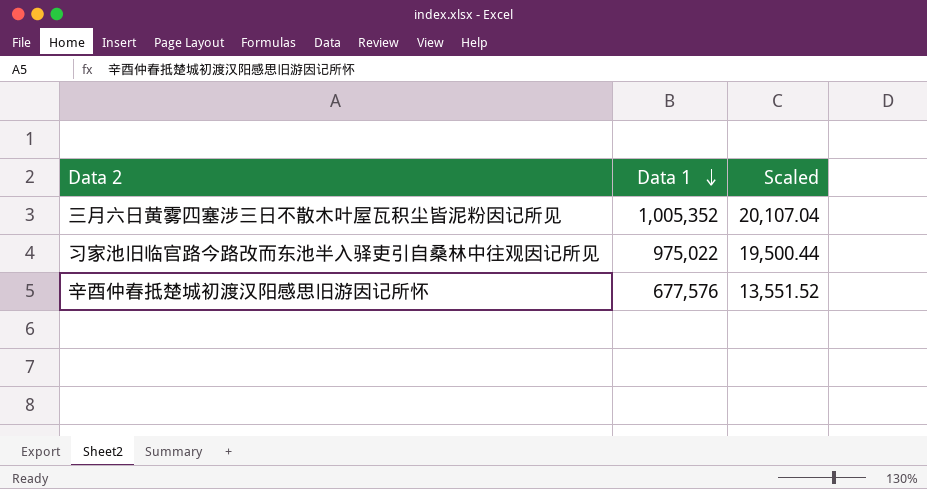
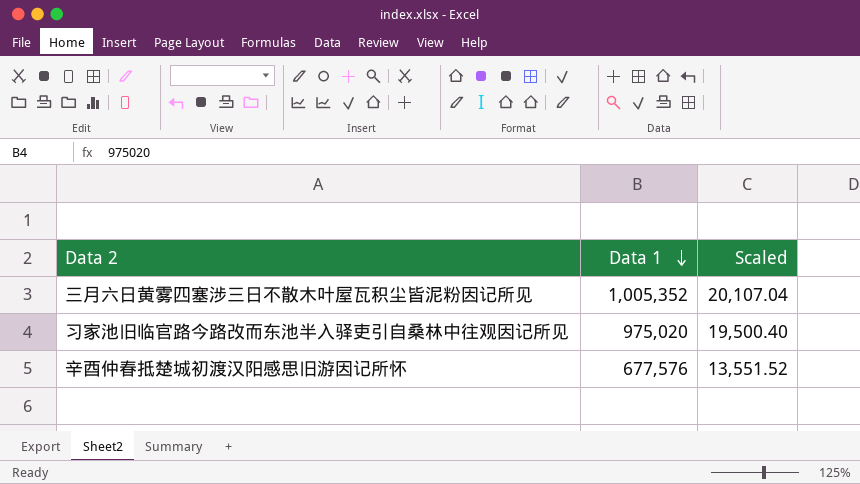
习家池旧临官路今路改而东池半入驿吏引自桑林中往观因记所见 | Data 1: 975,022 -> 975,020
习家池旧临官路今路改而东池半入驿吏引自桑林中往观因记所见 | Scaled: 19,500.44 -> 19,500.40

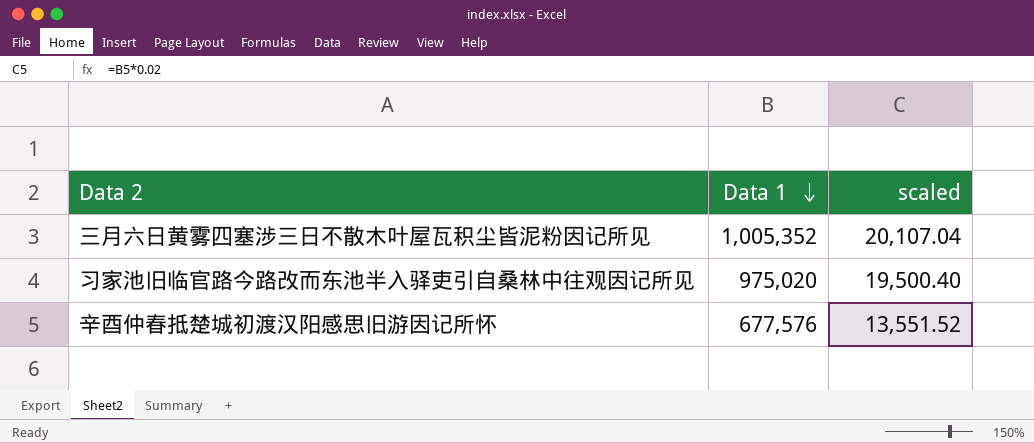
column name: Scaled -> scaled

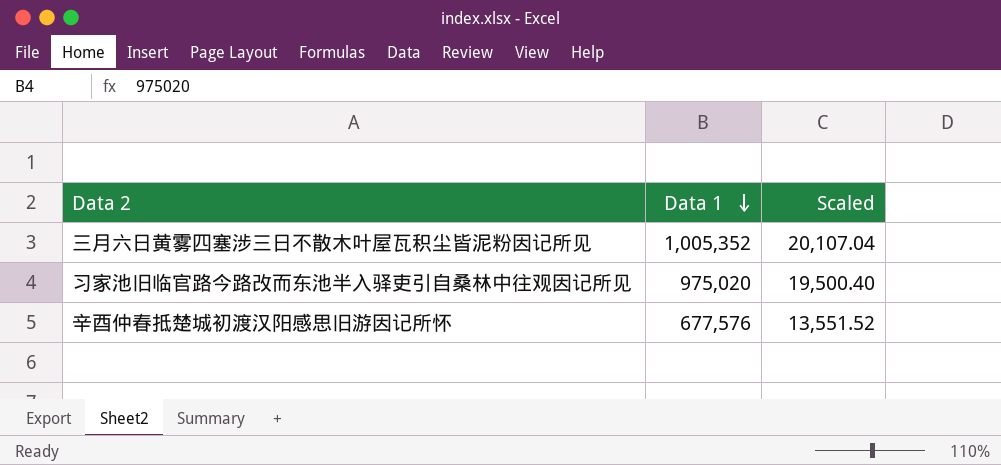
column name: scaled -> Scaled

